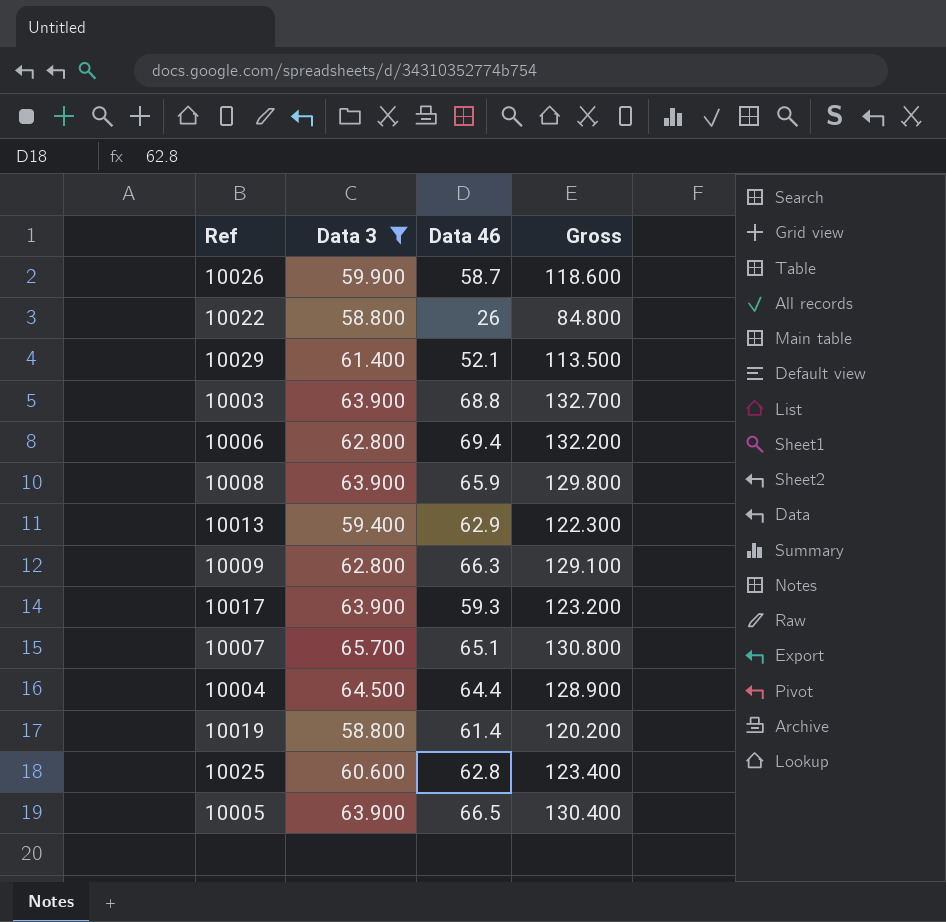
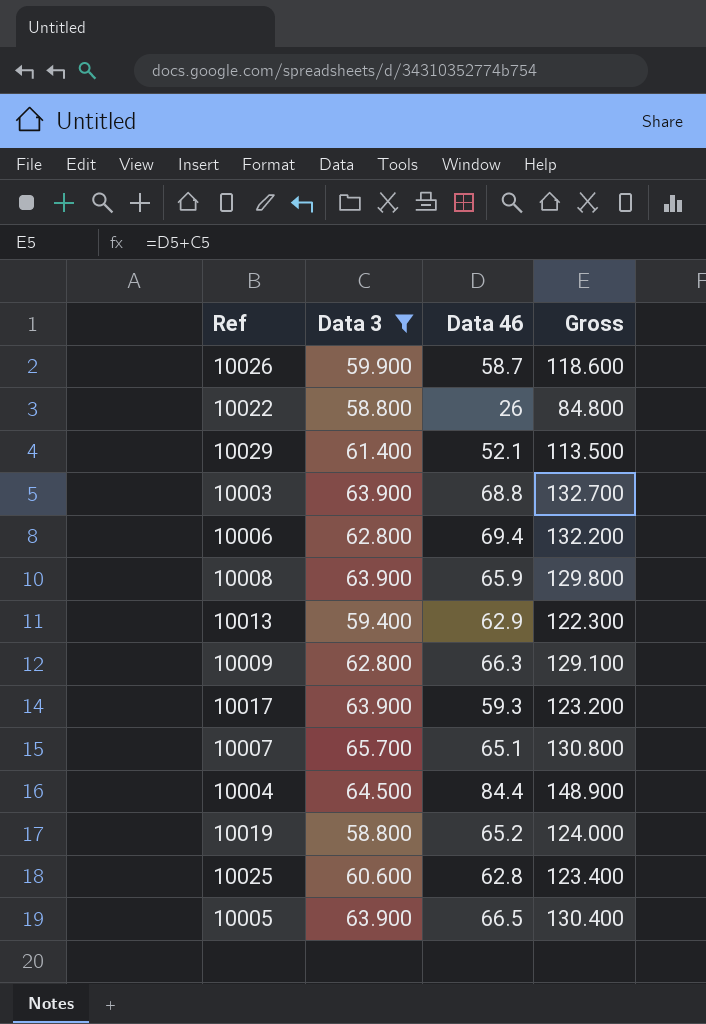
10004 | Data 46: 64.4 -> 84.4
10004 | Gross: 128.900 -> 148.900
10019 | Data 46: 61.4 -> 65.2
10019 | Gross: 120.200 -> 124.000

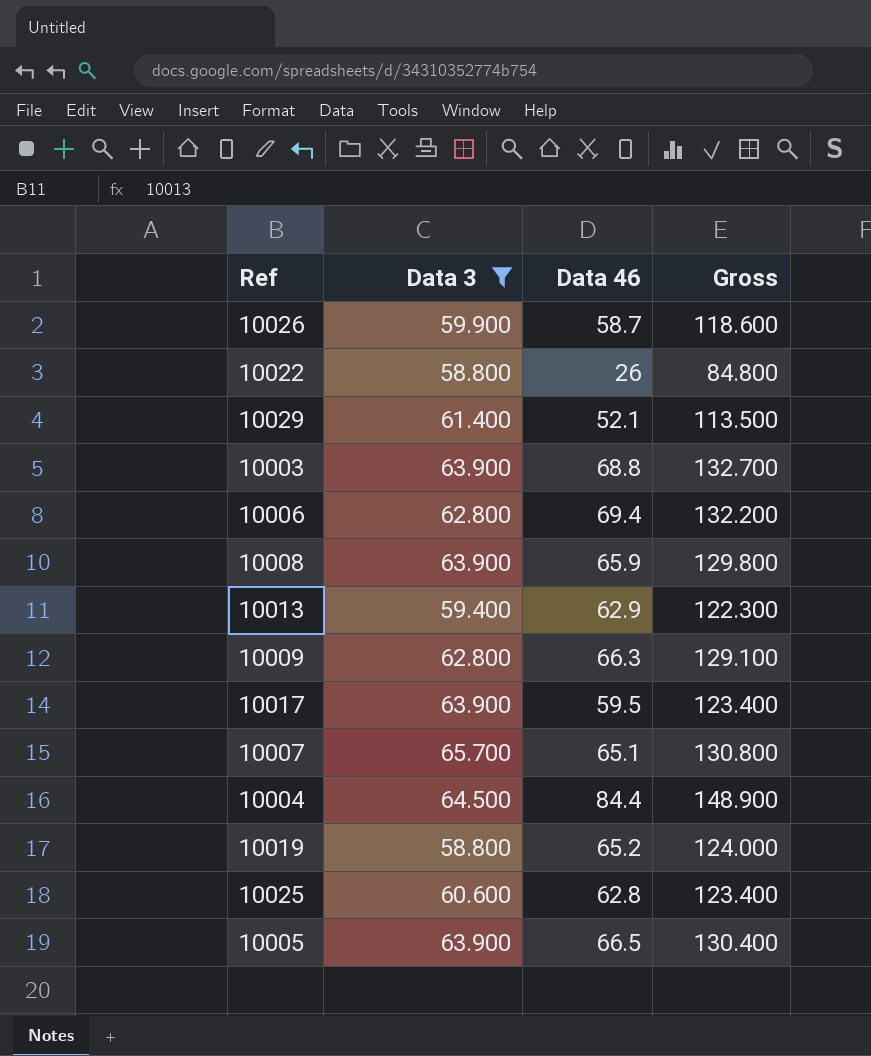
10017 | Data 46: 59.3 -> 59.5
10017 | Gross: 123.200 -> 123.400

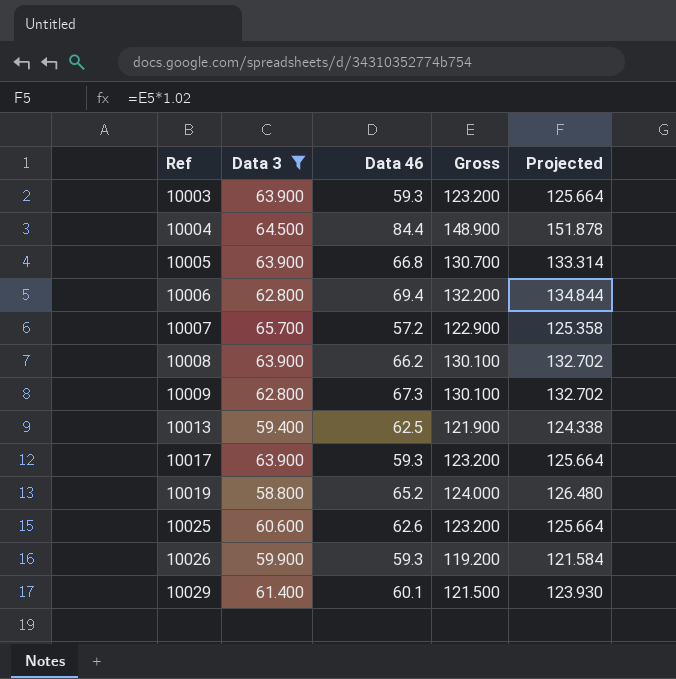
row order: none -> Ref ascending
column Projected | formula: none -> [Gross] * 1.02
row 10022: 58.800 | 26 | 84.800 -> none
10003 | Data 46: 68.8 -> 59.3
10003 | Gross: 132.700 -> 123.200
10005 | Data 46: 66.5 -> 66.8
10005 | Gross: 130.400 -> 130.700
10007 | Data 46: 65.1 -> 57.2
10007 | Gross: 130.800 -> 122.900
10008 | Data 46: 65.9 -> 66.2
10008 | Gross: 129.800 -> 130.100
10009 | Data 46: 66.3 -> 67.3
10009 | Gross: 129.100 -> 130.100
10013 | Data 46: 62.9 -> 62.5
10013 | Gross: 122.300 -> 121.900
10017 | Data 46: 59.5 -> 59.3
10017 | Gross: 123.400 -> 123.200
10025 | Data 46: 62.8 -> 62.6
10025 | Gross: 123.400 -> 123.200
10026 | Data 46: 58.7 -> 59.3
10026 | Gross: 118.600 -> 119.200
10029 | Data 46: 52.1 -> 60.1
10029 | Gross: 113.500 -> 121.500

